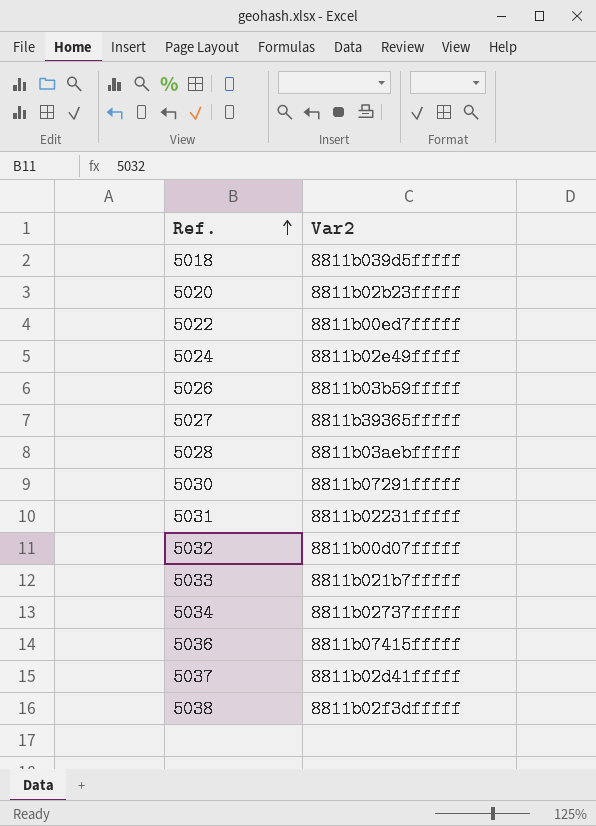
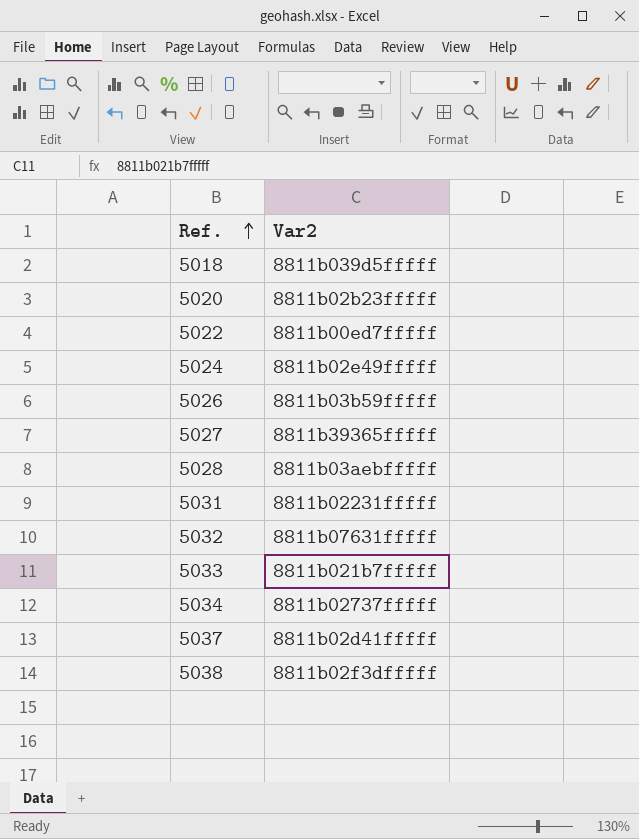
row 5030: 8811b07291fffff -> none
row 5036: 8811b07415fffff -> none
5032 | Var2: 8811b00d07fffff -> 8811b07631fffff

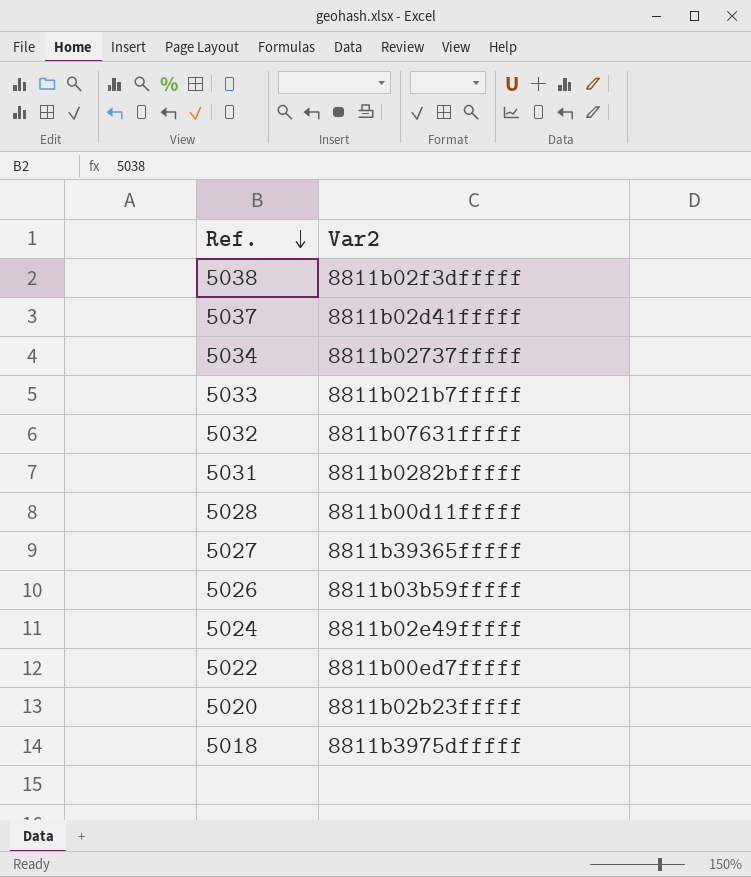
row order: Ref. ascending -> Ref. descending
5031 | Var2: 8811b02231fffff -> 8811b0282bfffff
5028 | Var2: 8811b03aebfffff -> 8811b00d11fffff
5018 | Var2: 8811b039d5fffff -> 8811b3975dfffff

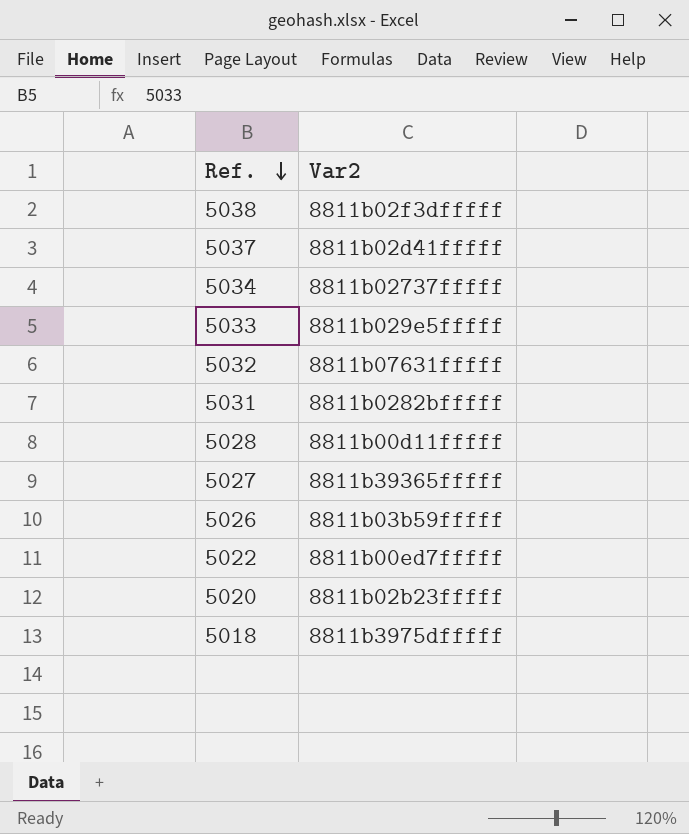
row 5024: 8811b02e49fffff -> none
5033 | Var2: 8811b021b7fffff -> 8811b029e5fffff

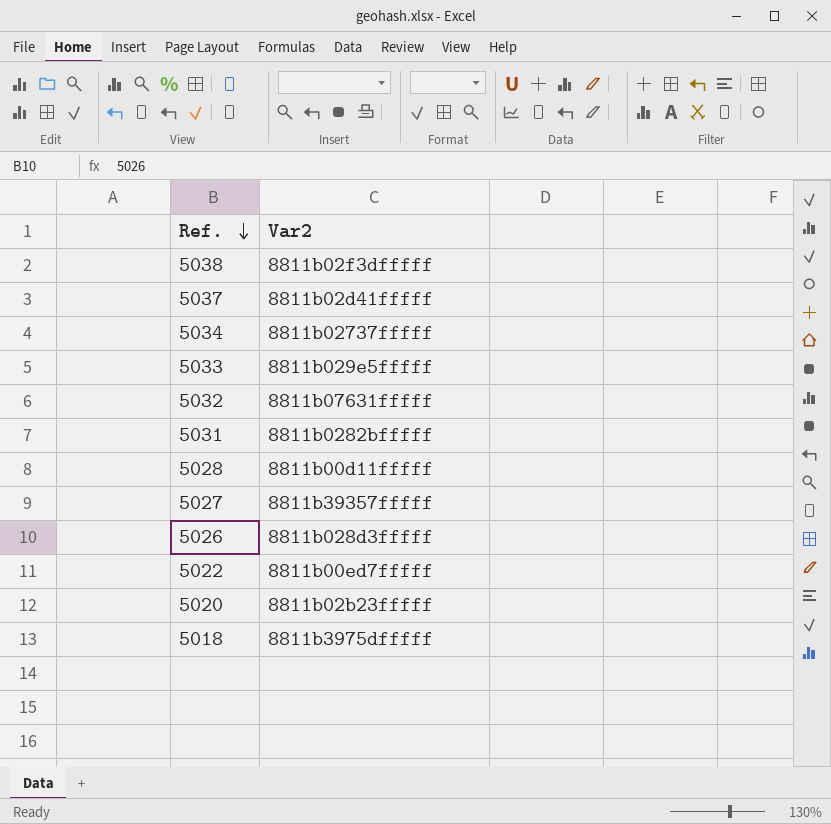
5027 | Var2: 8811b39365fffff -> 8811b39357fffff
5026 | Var2: 8811b03b59fffff -> 8811b028d3fffff

